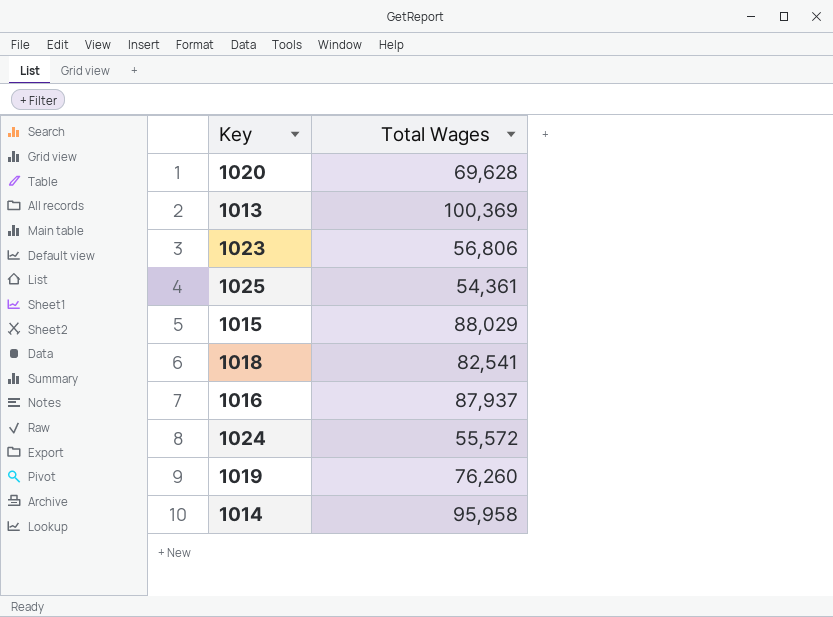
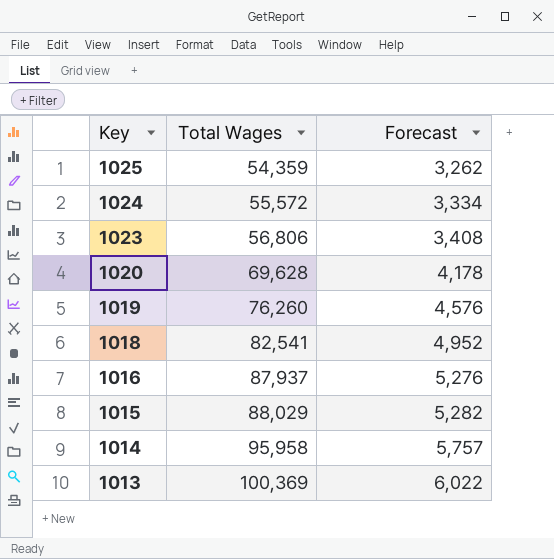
row order: none -> Key descending
column Forecast | formula: none -> [Total Wages] * 0.06
1025 | Total Wages: 54,361 -> 54,359

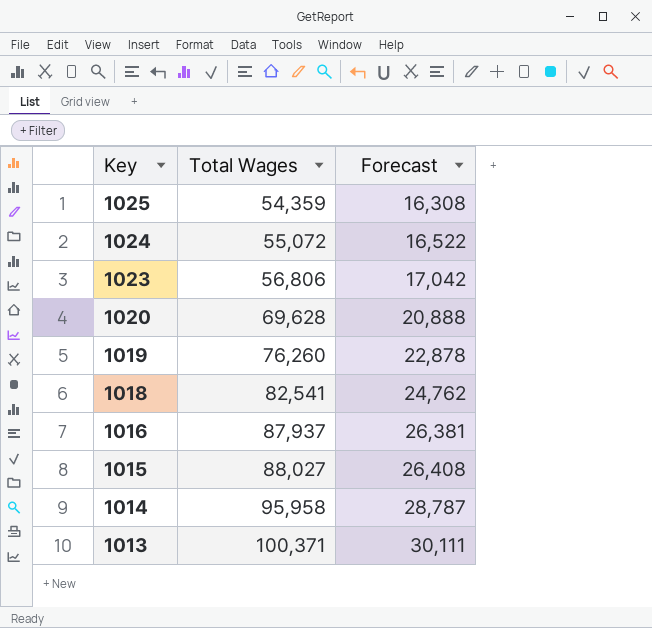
column Forecast | formula: [Total Wages] * 0.06 -> [Total Wages] * 0.3
1024 | Total Wages: 55,572 -> 55,072
1015 | Total Wages: 88,029 -> 88,027
1013 | Total Wages: 100,369 -> 100,371

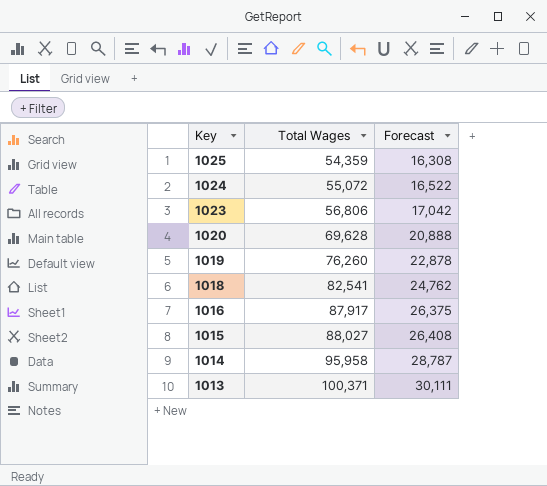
1016 | Total Wages: 87,937 -> 87,917
1016 | Forecast: 26,381 -> 26,375

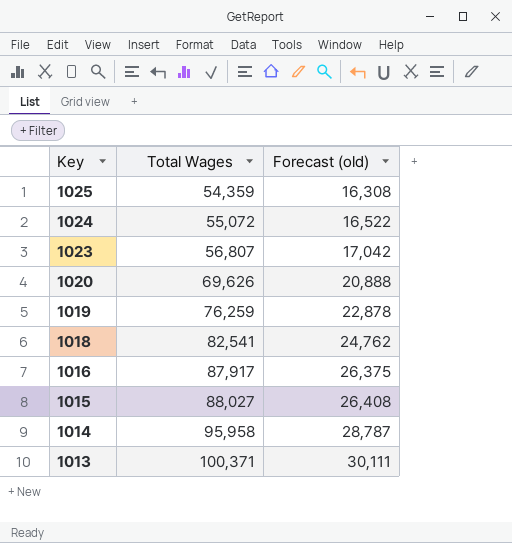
column name: Forecast -> Forecast (old)
1023 | Total Wages: 56,806 -> 56,807
1020 | Total Wages: 69,628 -> 69,626
1019 | Total Wages: 76,260 -> 76,259

